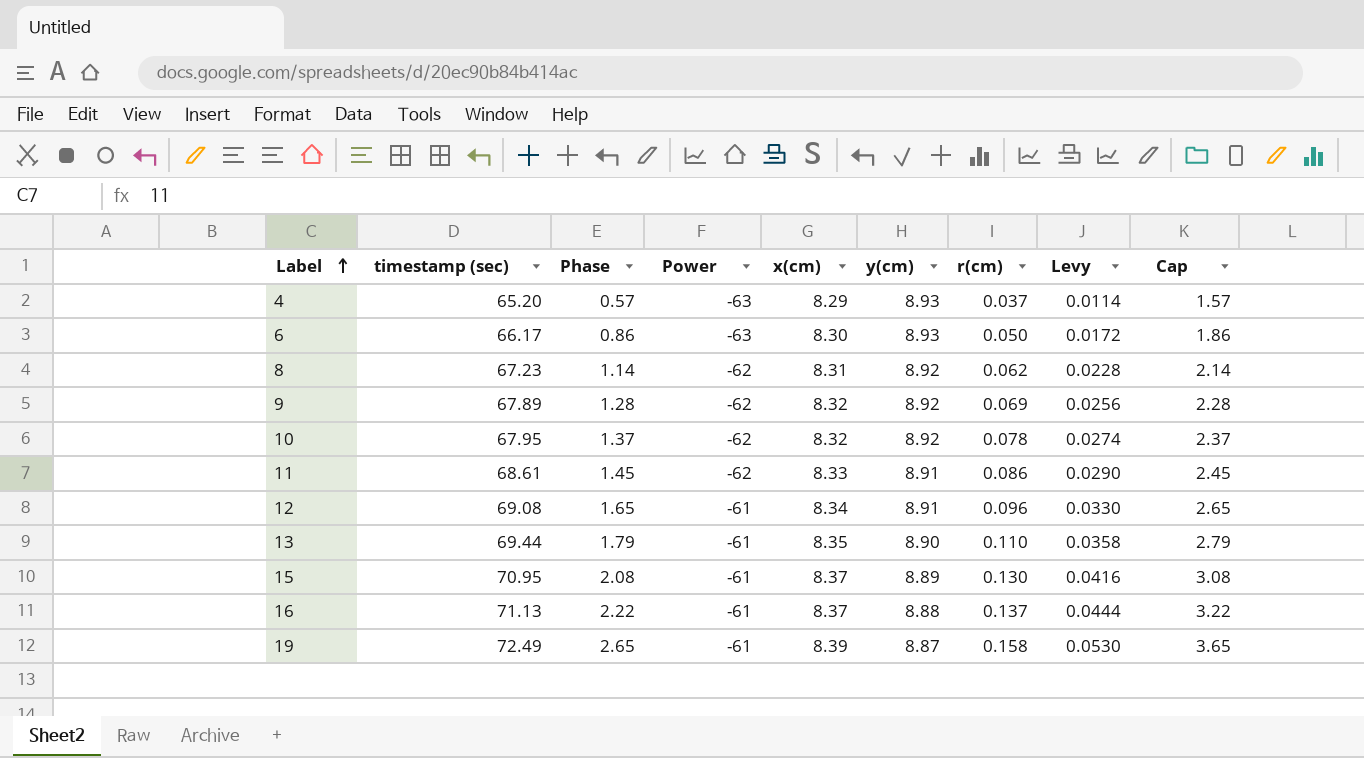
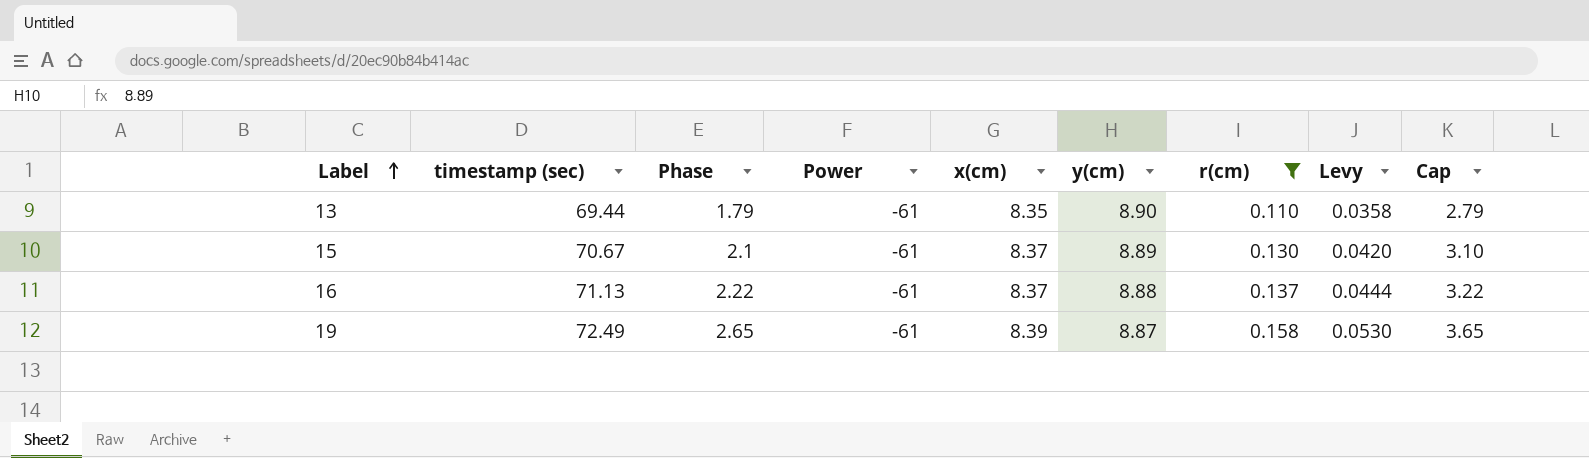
filter: none -> r(cm) >= 0.110
15 | timestamp (sec): 70.95 -> 70.67
15 | Phase: 2.08 -> 2.1
15 | Levy: 0.0416 -> 0.0420
15 | Cap: 3.08 -> 3.10

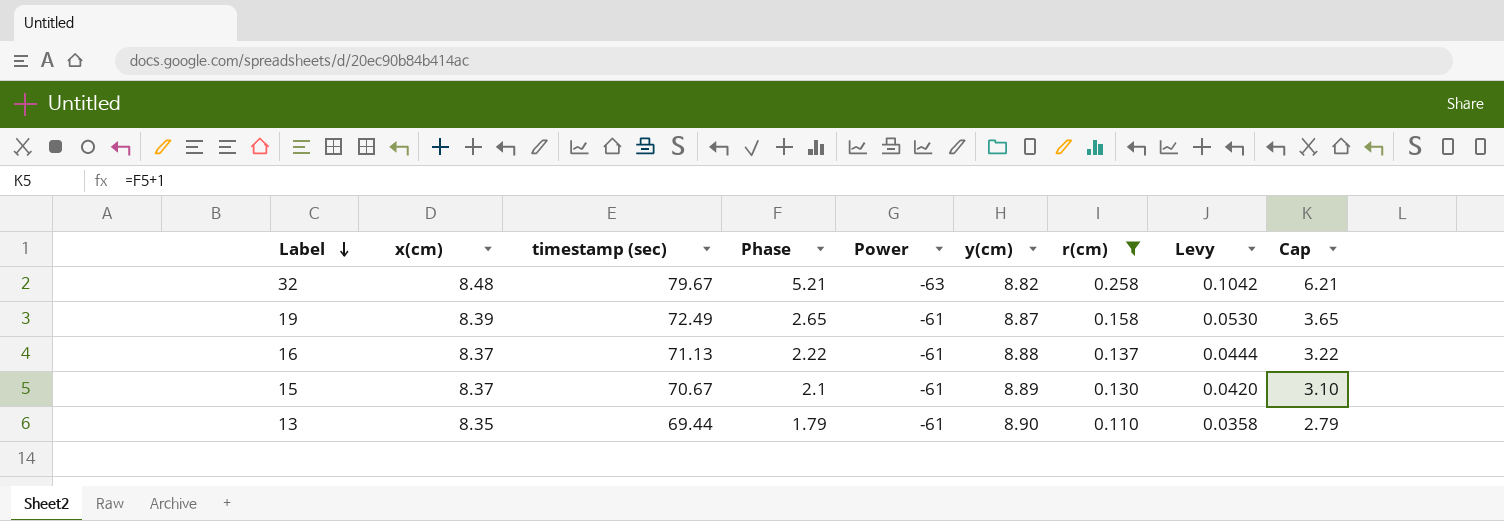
row order: Label ascending -> Label descending
column x(cm) | position: 5 -> 2
row 32: none -> 8.48 | 79.67 | 5.21 | -63 | 8.82 | 0.258 | 0.1042 | 6.21

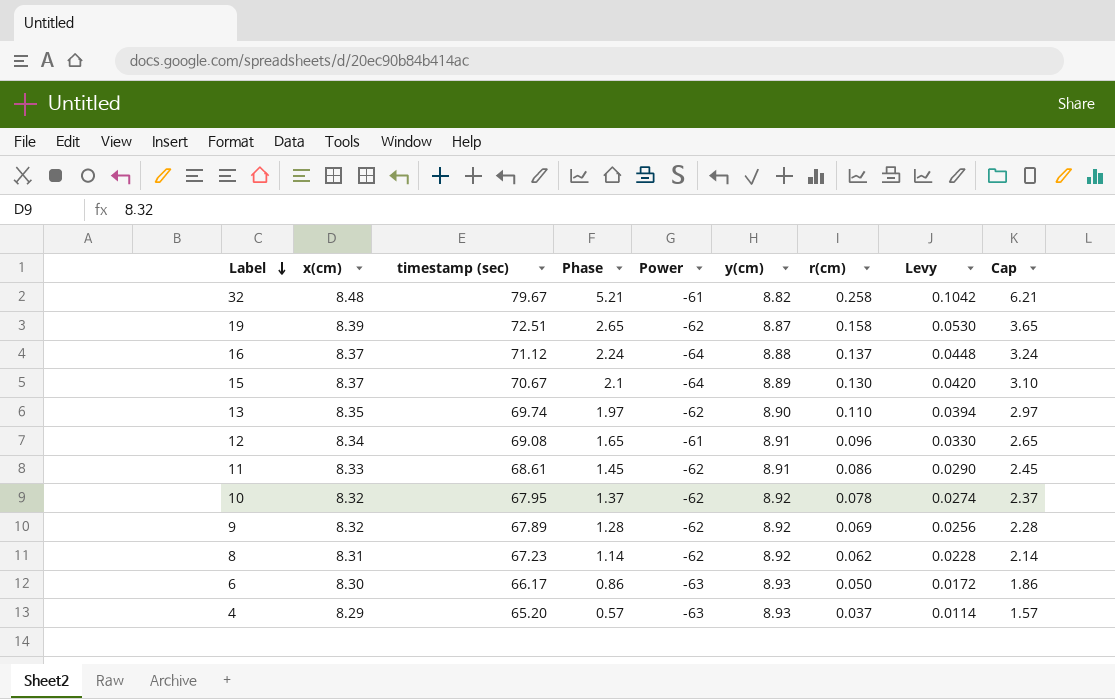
filter: r(cm) >= 0.110 -> none
32 | Power: -63 -> -61
19 | timestamp (sec): 72.49 -> 72.51
19 | Power: -61 -> -62
16 | timestamp (sec): 71.13 -> 71.12
16 | Phase: 2.22 -> 2.24
16 | Power: -61 -> -64
16 | Levy: 0.0444 -> 0.0448
16 | Cap: 3.22 -> 3.24
15 | Power: -61 -> -64
13 | timestamp (sec): 69.44 -> 69.74
13 | Phase: 1.79 -> 1.97
13 | Power: -61 -> -62
13 | Levy: 0.0358 -> 0.0394
13 | Cap: 2.79 -> 2.97

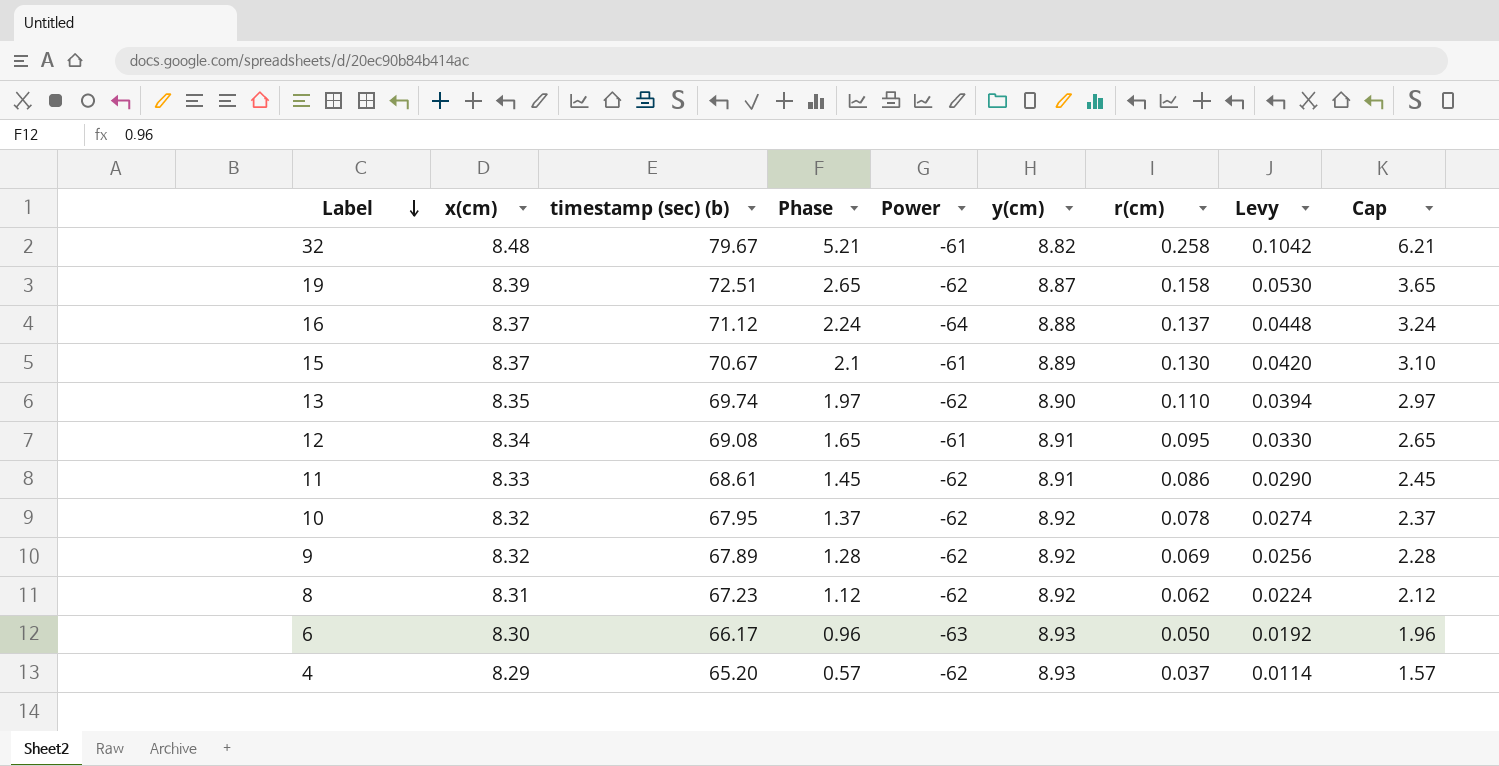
column name: timestamp (sec) -> timestamp (sec) (b)
15 | Power: -64 -> -61
12 | r(cm): 0.096 -> 0.095
8 | Phase: 1.14 -> 1.12
8 | Levy: 0.0228 -> 0.0224
8 | Cap: 2.14 -> 2.12
6 | Phase: 0.86 -> 0.96
6 | Levy: 0.0172 -> 0.0192
6 | Cap: 1.86 -> 1.96
4 | Power: -63 -> -62

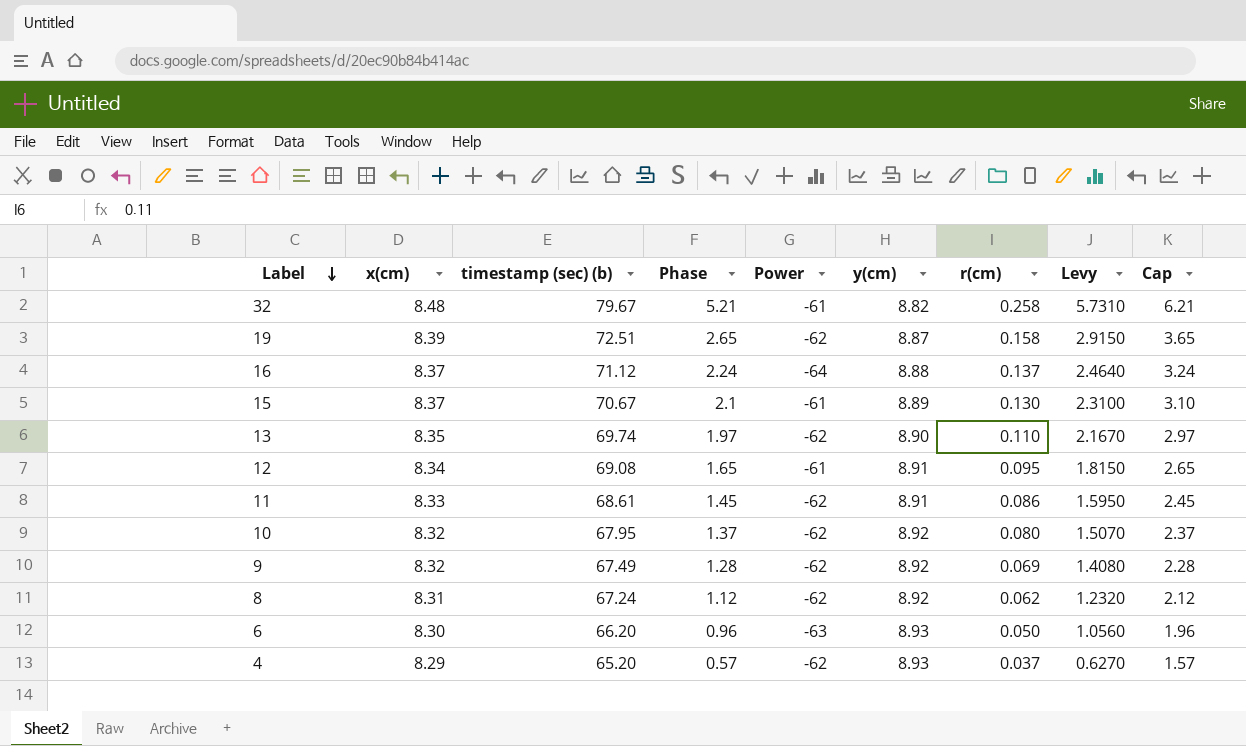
column Levy | formula: [Phase] * 0.02 -> [Phase] * 1.1
10 | r(cm): 0.078 -> 0.080
9 | timestamp (sec) (b): 67.89 -> 67.49
8 | timestamp (sec) (b): 67.23 -> 67.24
6 | timestamp (sec) (b): 66.17 -> 66.20

